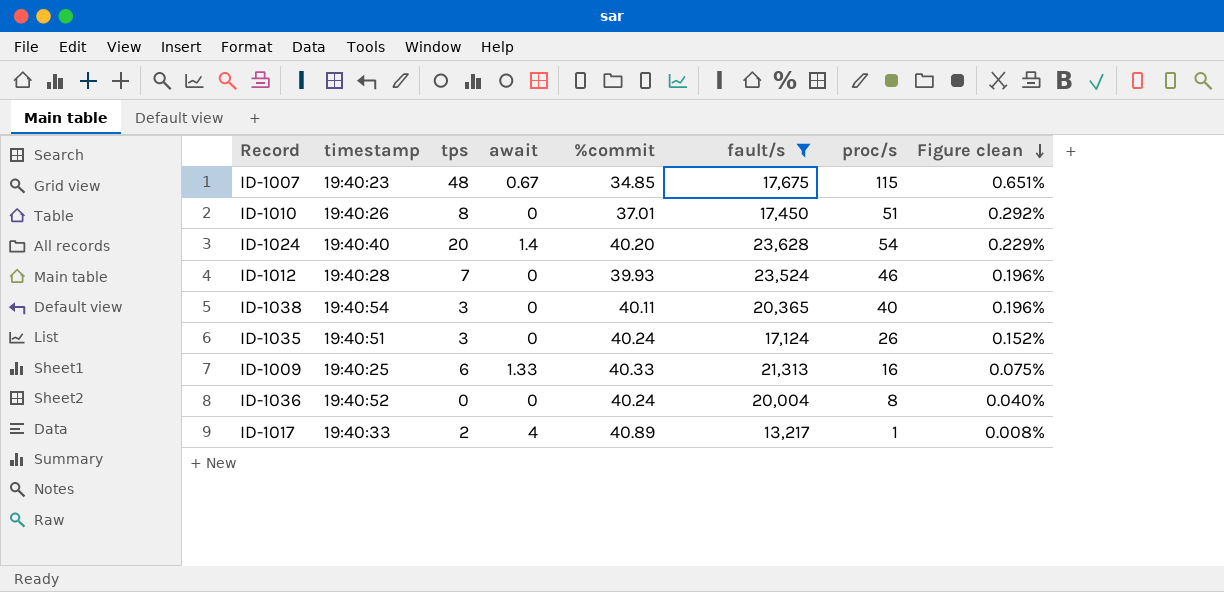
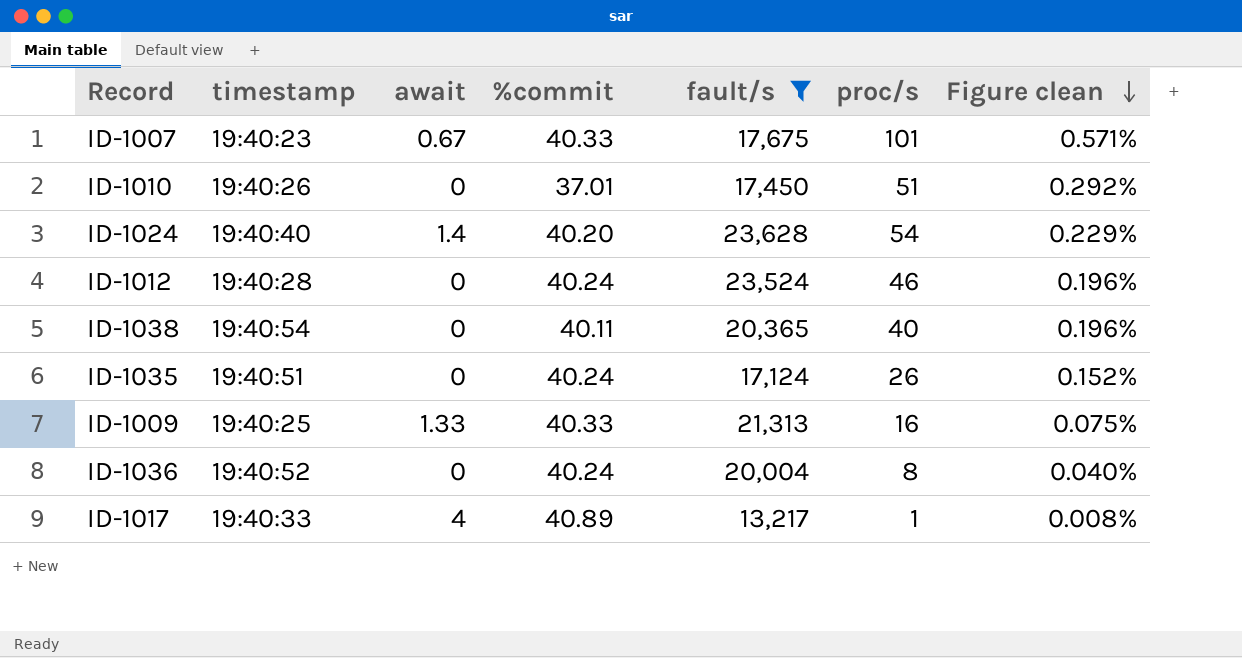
column tps | position: 3 -> none
ID-1007 | %commit: 34.85 -> 40.33
ID-1007 | proc/s: 115 -> 101
ID-1007 | Figure clean: 0.651% -> 0.571%
ID-1012 | %commit: 39.93 -> 40.24

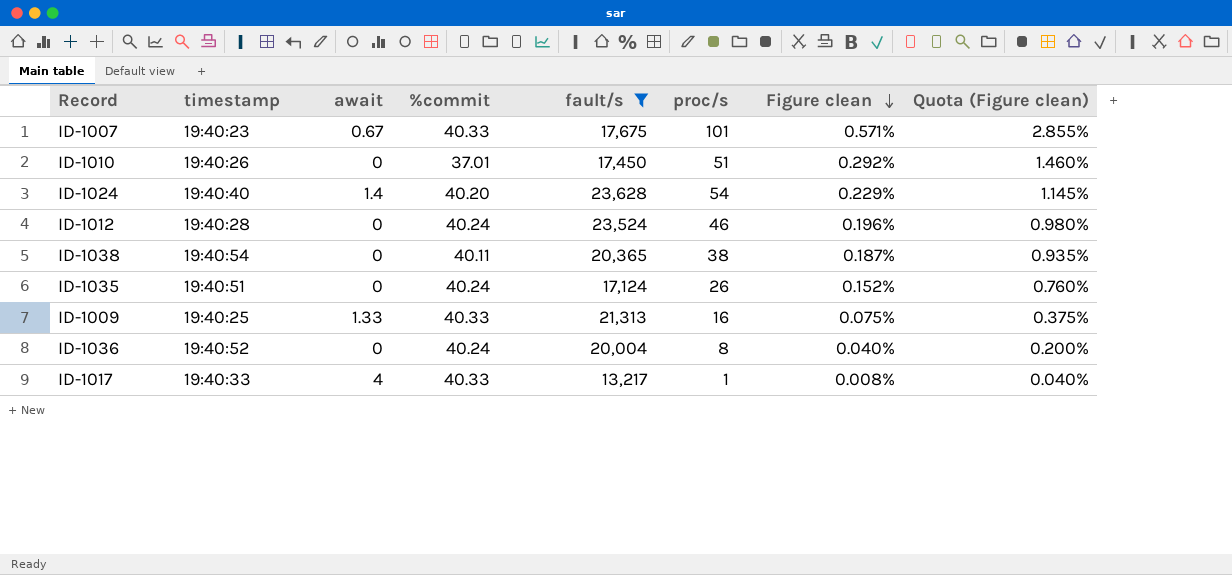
column Quota (Figure clean) | formula: none -> [Figure clean] * 5
ID-1038 | proc/s: 40 -> 38
ID-1038 | Figure clean: 0.196% -> 0.187%
ID-1017 | %commit: 40.89 -> 40.33

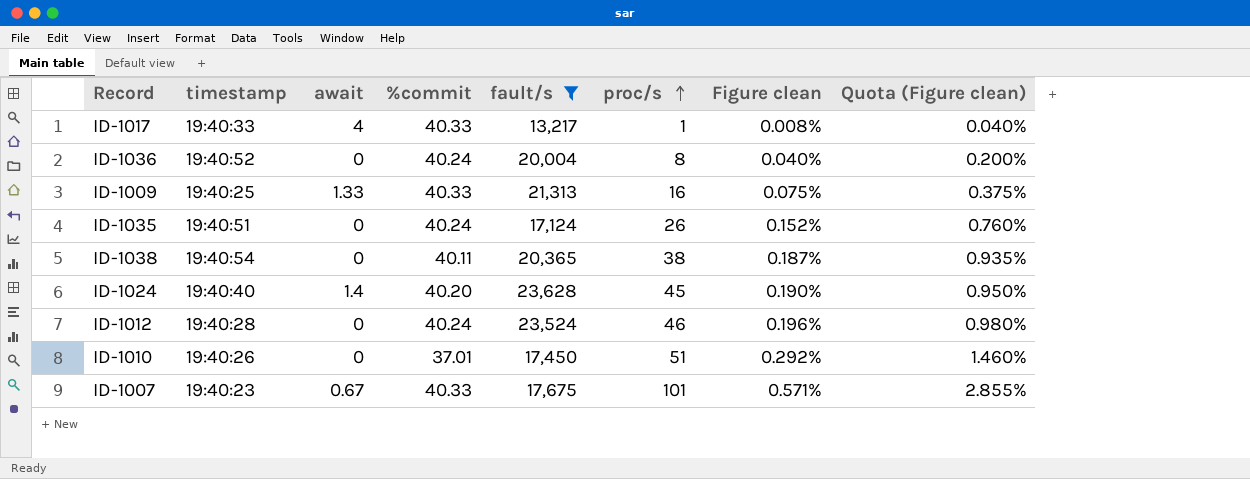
row order: Figure clean descending -> proc/s ascending
ID-1024 | proc/s: 54 -> 45
ID-1024 | Figure clean: 0.229% -> 0.190%
ID-1024 | Quota (Figure clean): 1.145% -> 0.950%

